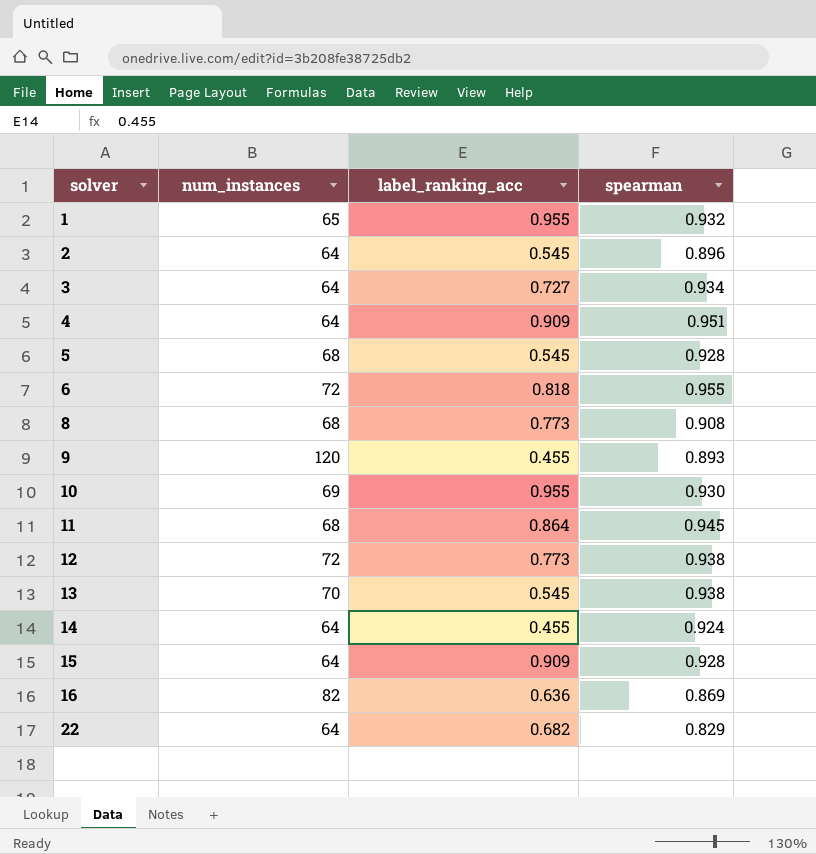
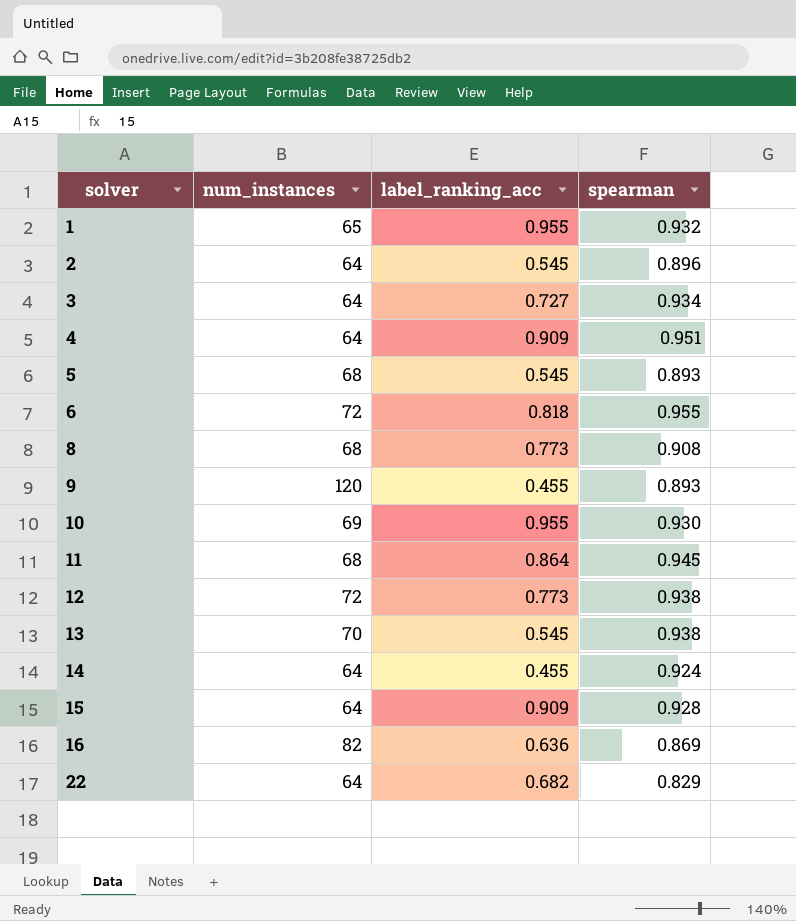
5 | spearman: 0.928 -> 0.893

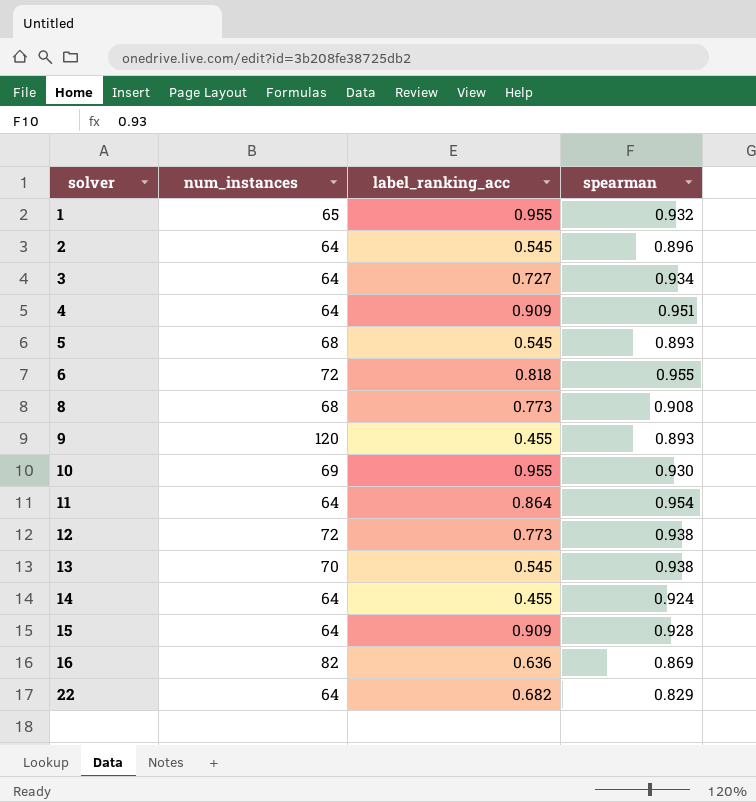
11 | num_instances: 68 -> 64
11 | spearman: 0.945 -> 0.954

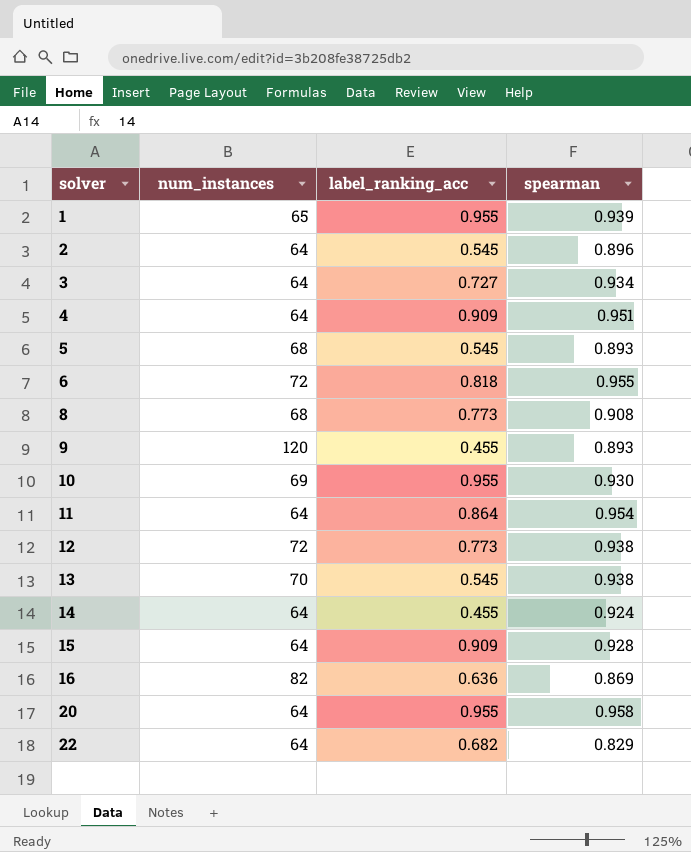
1 | spearman: 0.932 -> 0.939
row 20: none -> 64 | 0.955 | 0.958

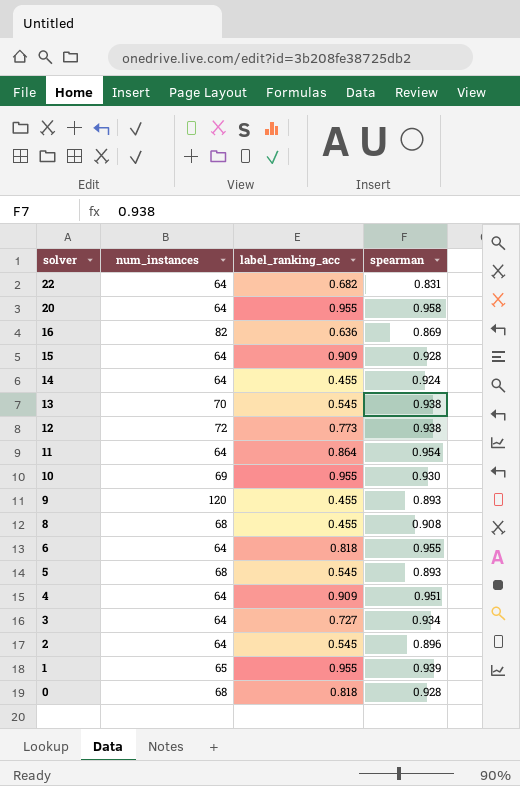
row order: solver ascending -> solver descending
22 | spearman: 0.829 -> 0.831
8 | label_ranking_acc: 0.773 -> 0.455
6 | num_instances: 72 -> 64
row 0: none -> 68 | 0.818 | 0.928

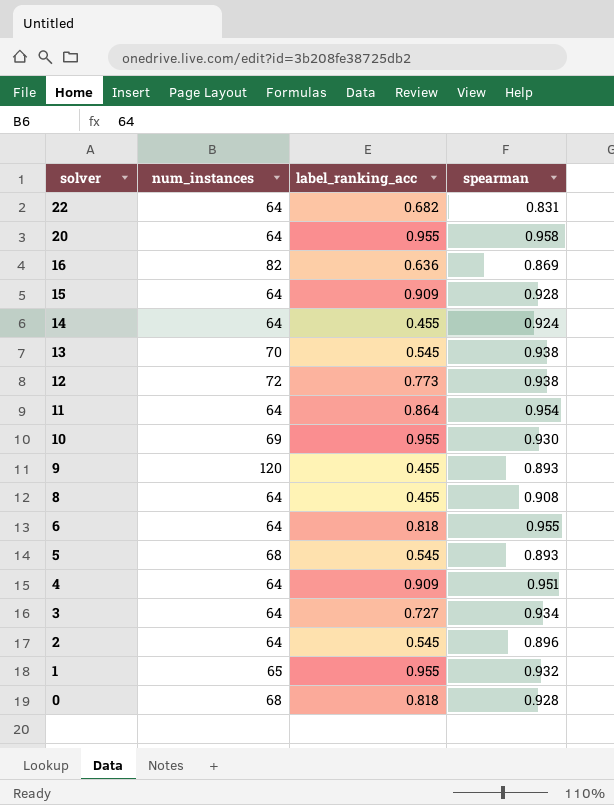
8 | num_instances: 68 -> 64
1 | spearman: 0.939 -> 0.932

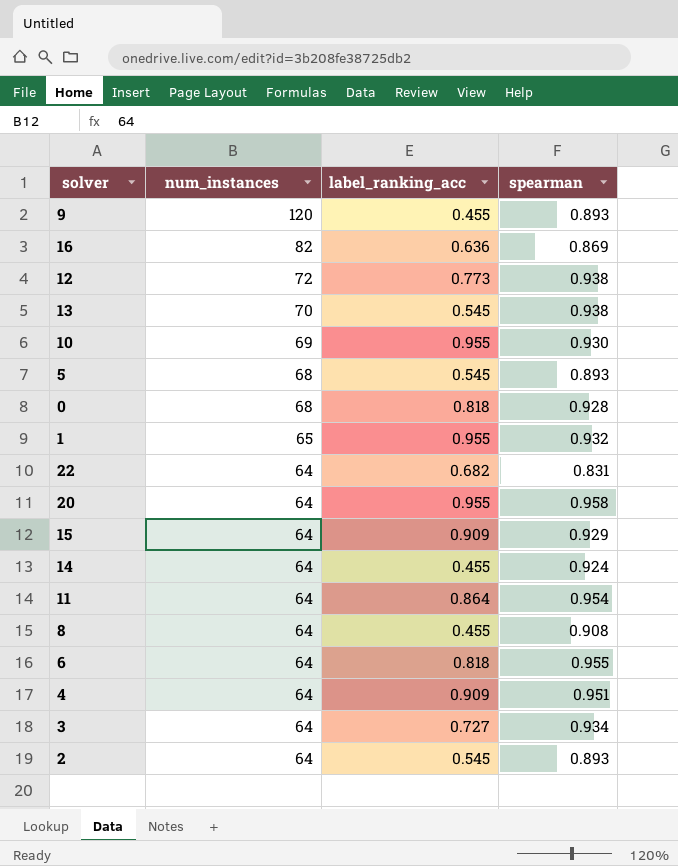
row order: solver descending -> num_instances descending
15 | spearman: 0.928 -> 0.929
2 | spearman: 0.896 -> 0.893

